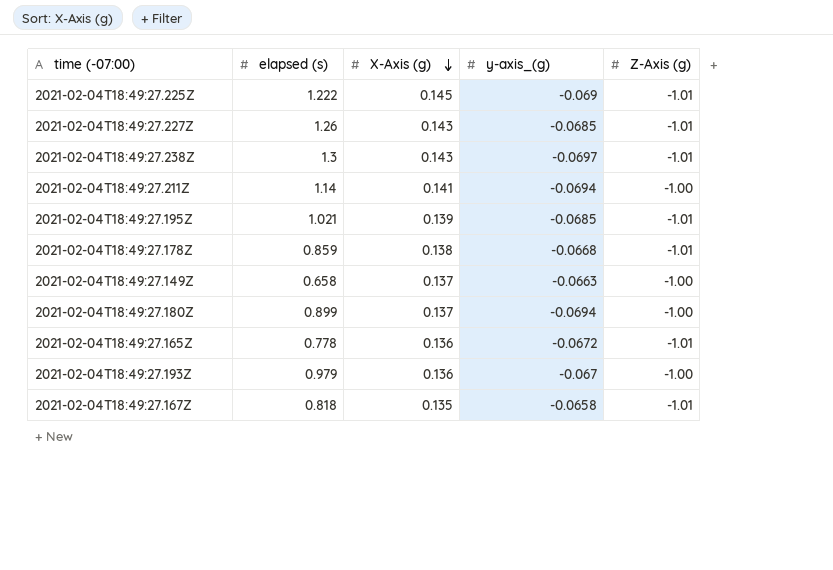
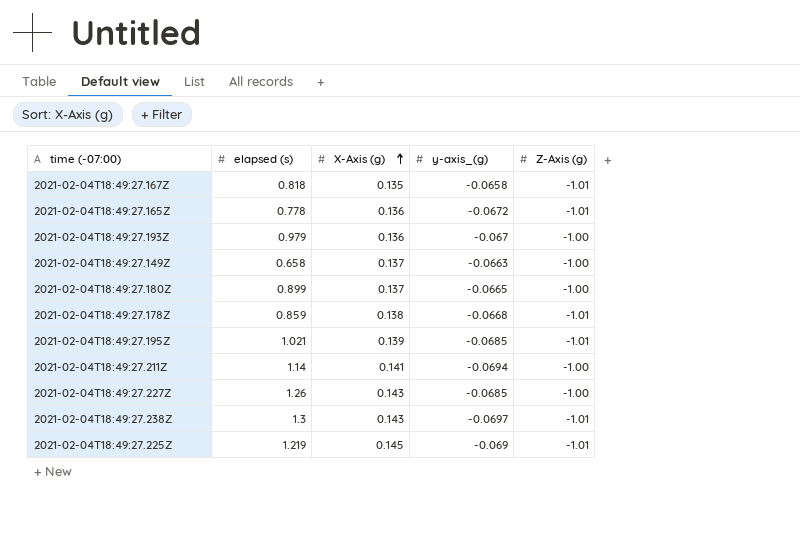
row order: X-Axis (g) descending -> X-Axis (g) ascending
2021-02-04T18:49:27.180Z | y-axis_(g): -0.0694 -> -0.0665
2021-02-04T18:49:27.227Z | Z-Axis (g): -1.01 -> -1.00
2021-02-04T18:49:27.225Z | elapsed (s): 1.222 -> 1.219

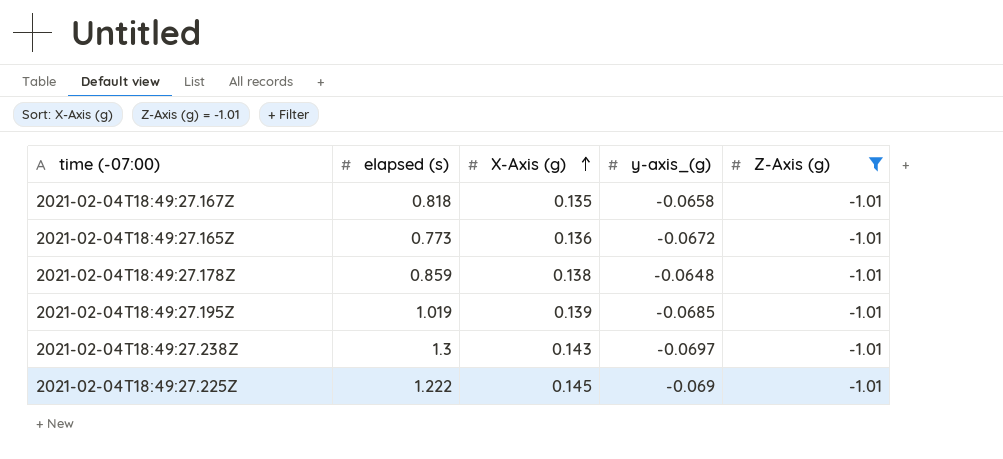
filter: none -> Z-Axis (g) = -1.01
2021-02-04T18:49:27.165Z | elapsed (s): 0.778 -> 0.773
2021-02-04T18:49:27.178Z | y-axis_(g): -0.0668 -> -0.0648
2021-02-04T18:49:27.195Z | elapsed (s): 1.021 -> 1.019
2021-02-04T18:49:27.225Z | elapsed (s): 1.219 -> 1.222

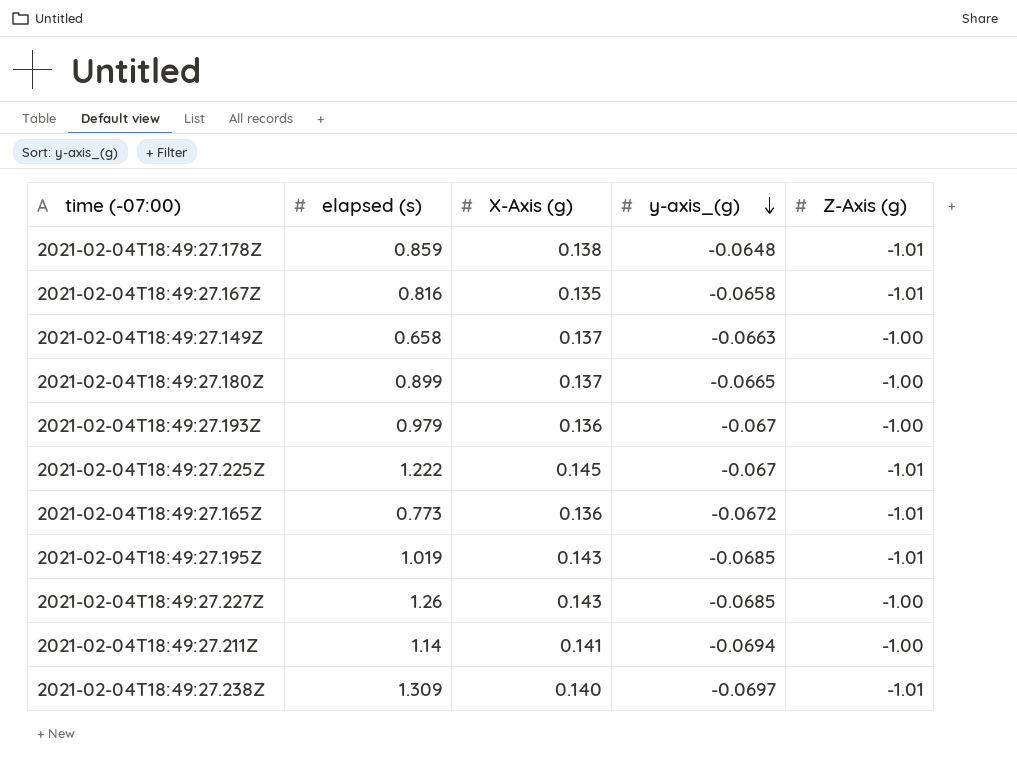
filter: Z-Axis (g) = -1.01 -> none
row order: X-Axis (g) ascending -> y-axis_(g) descending
2021-02-04T18:49:27.167Z | elapsed (s): 0.818 -> 0.816
2021-02-04T18:49:27.225Z | y-axis_(g): -0.069 -> -0.067
2021-02-04T18:49:27.195Z | X-Axis (g): 0.139 -> 0.143
2021-02-04T18:49:27.238Z | elapsed (s): 1.3 -> 1.309
2021-02-04T18:49:27.238Z | X-Axis (g): 0.143 -> 0.140

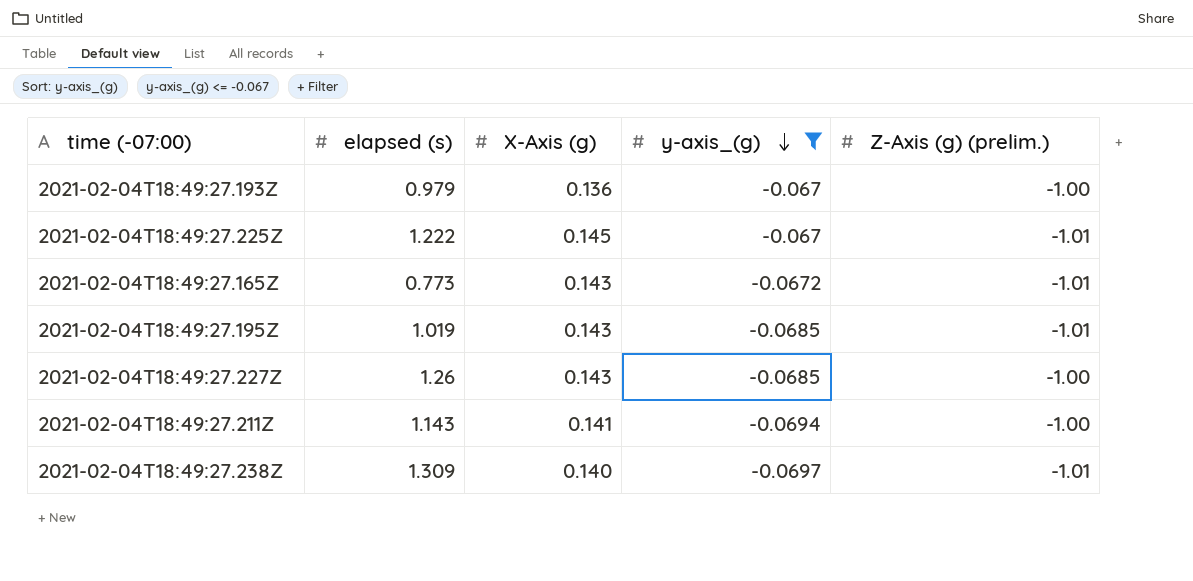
filter: none -> y-axis_(g) <= -0.067
column name: Z-Axis (g) -> Z-Axis (g) (prelim.)
2021-02-04T18:49:27.165Z | X-Axis (g): 0.136 -> 0.143
2021-02-04T18:49:27.211Z | elapsed (s): 1.14 -> 1.143

